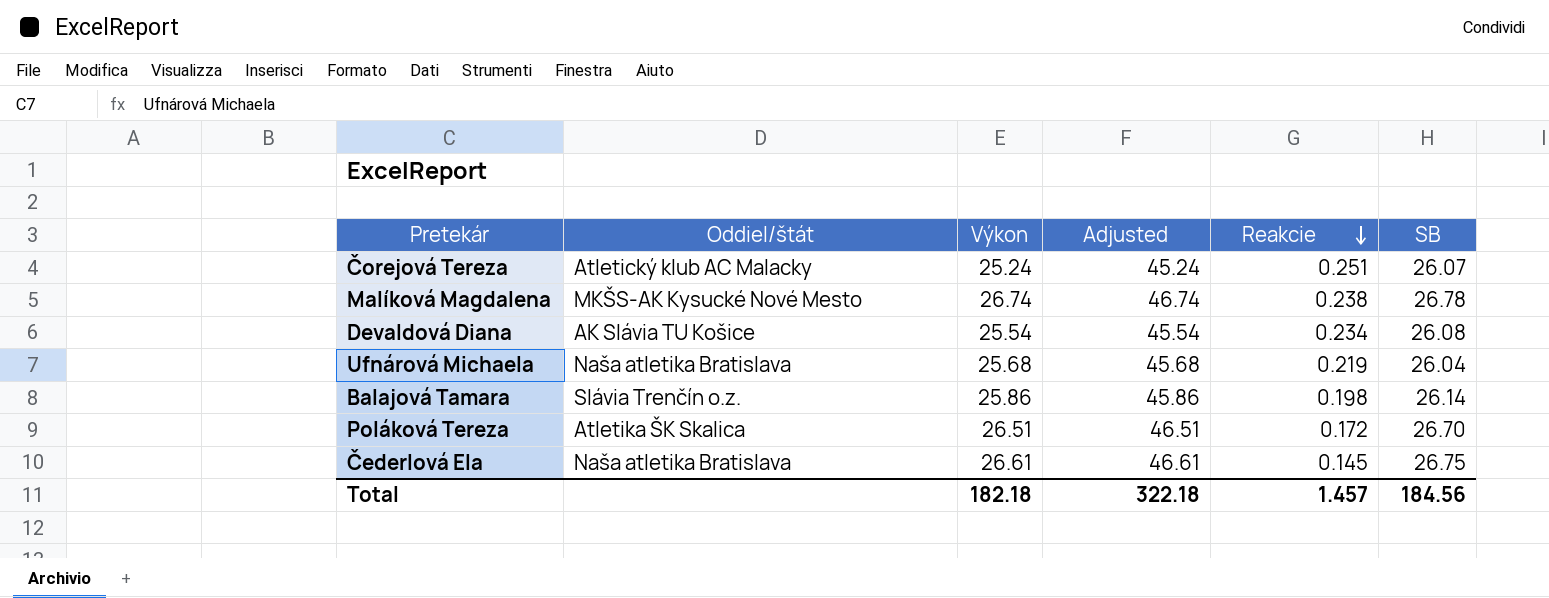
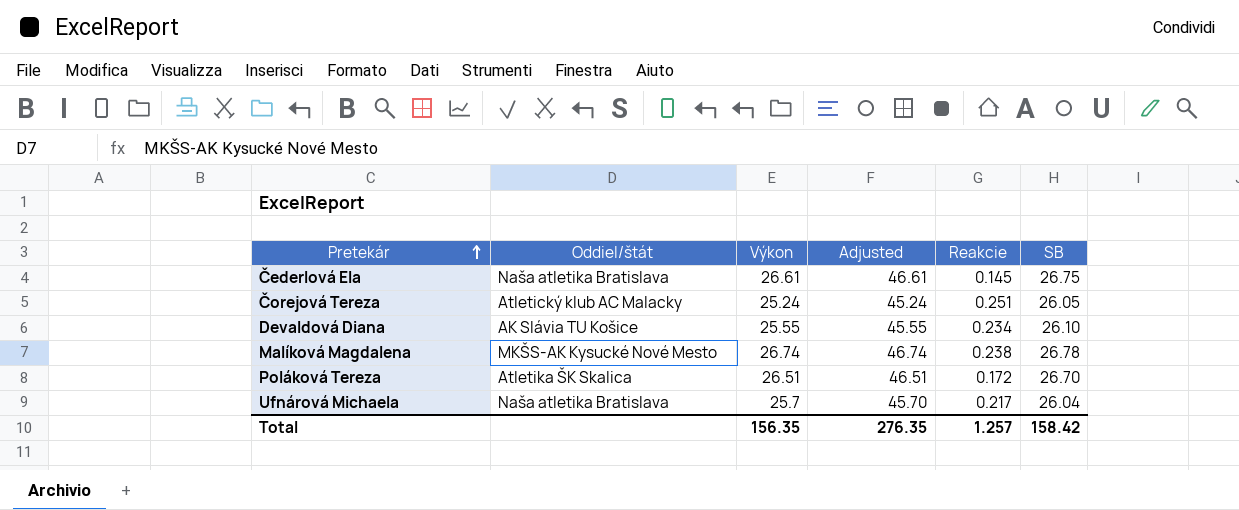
row order: Reakcie descending -> Pretekár ascending
row Balajová Tamara: Slávia Trenčín o.z. | 25.86 | 45.86 | 0.198 | 26.14 -> none
Čorejová Tereza | SB: 26.07 -> 26.05
Devaldová Diana | Výkon: 25.54 -> 25.55
Devaldová Diana | Adjusted: 45.54 -> 45.55
Devaldová Diana | SB: 26.08 -> 26.10
Ufnárová Michaela | Výkon: 25.68 -> 25.7
Ufnárová Michaela | Adjusted: 45.68 -> 45.70
Ufnárová Michaela | Reakcie: 0.219 -> 0.217
Total | Výkon: 182.18 -> 156.35
Total | Adjusted: 322.18 -> 276.35
Total | Reakcie: 1.457 -> 1.257
Total | SB: 184.56 -> 158.42

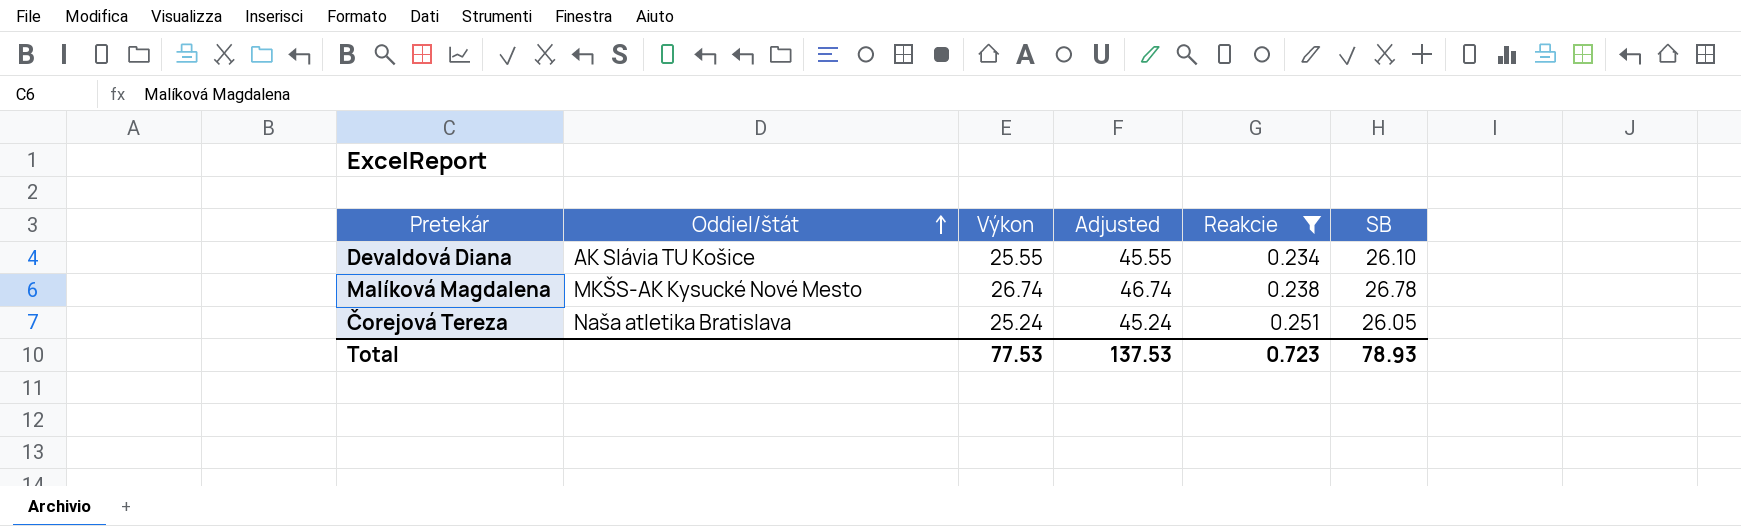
filter: none -> Reakcie >= 0.234
row order: Pretekár ascending -> Oddiel/štát ascending
Čorejová Tereza | Oddiel/štát: Atletický klub AC Malacky -> Naša atletika Bratislava
Total | Výkon: 156.35 -> 77.53
Total | Adjusted: 276.35 -> 137.53
Total | Reakcie: 1.257 -> 0.723
Total | SB: 158.42 -> 78.93

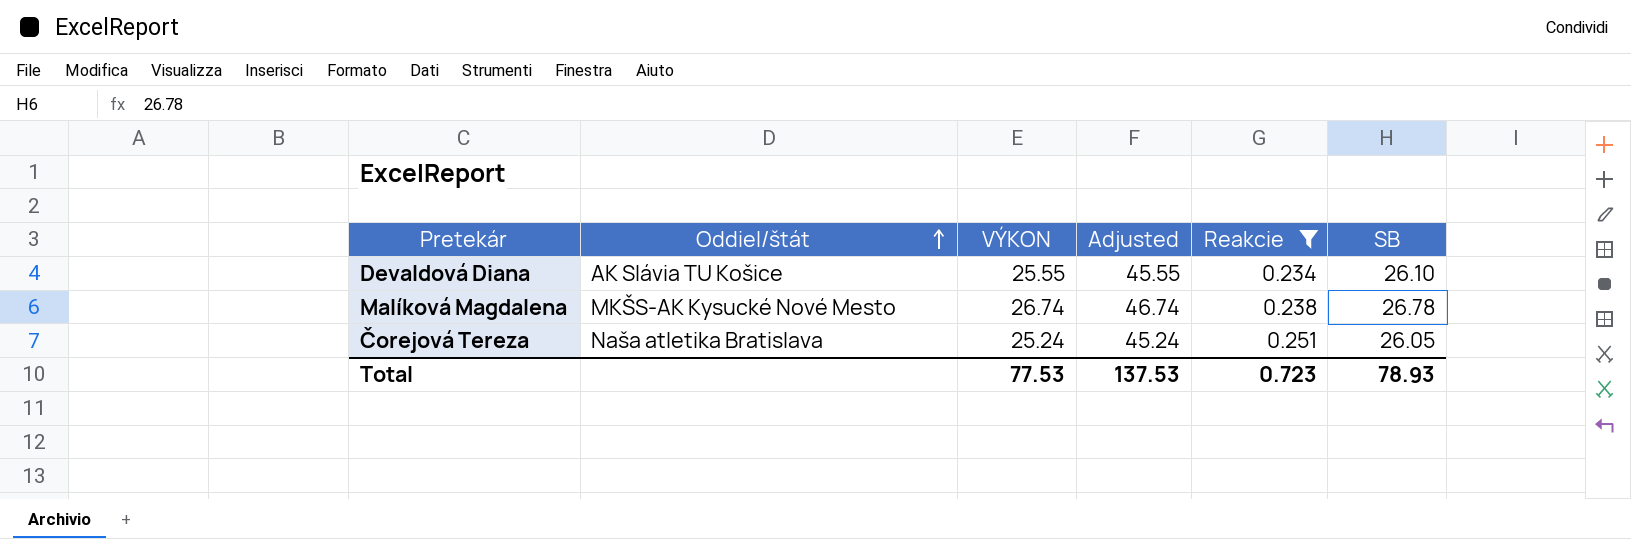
column name: Výkon -> VÝKON

